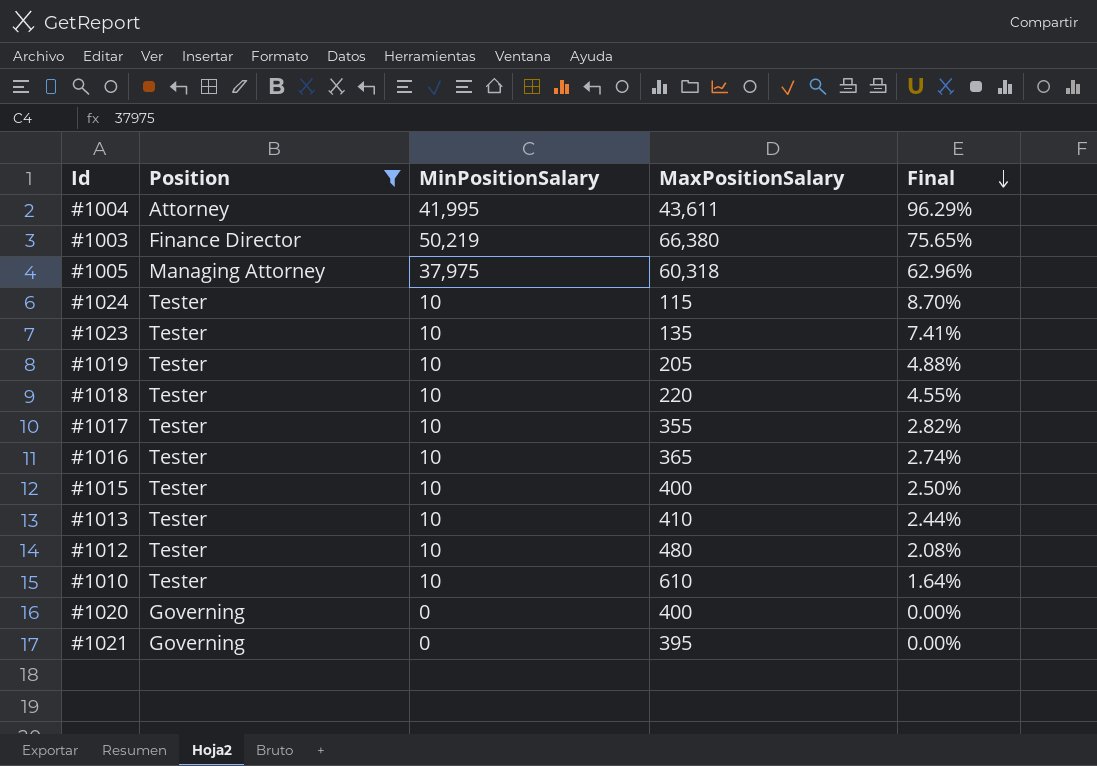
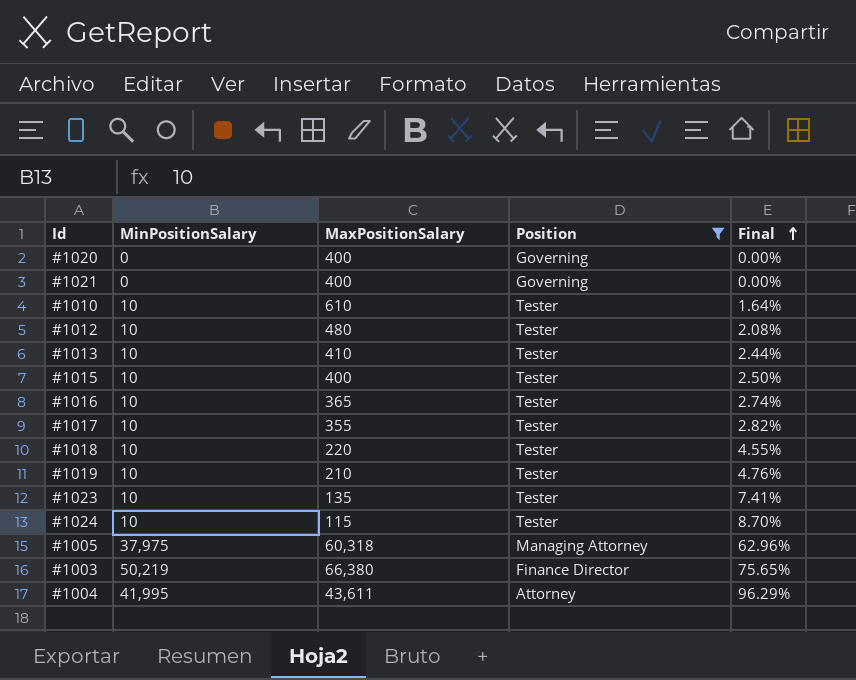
row order: Final descending -> Final ascending
column Position | position: 2 -> 4
#1021 | MaxPositionSalary: 395 -> 400
#1019 | MaxPositionSalary: 205 -> 210
#1019 | Final: 4.88% -> 4.76%

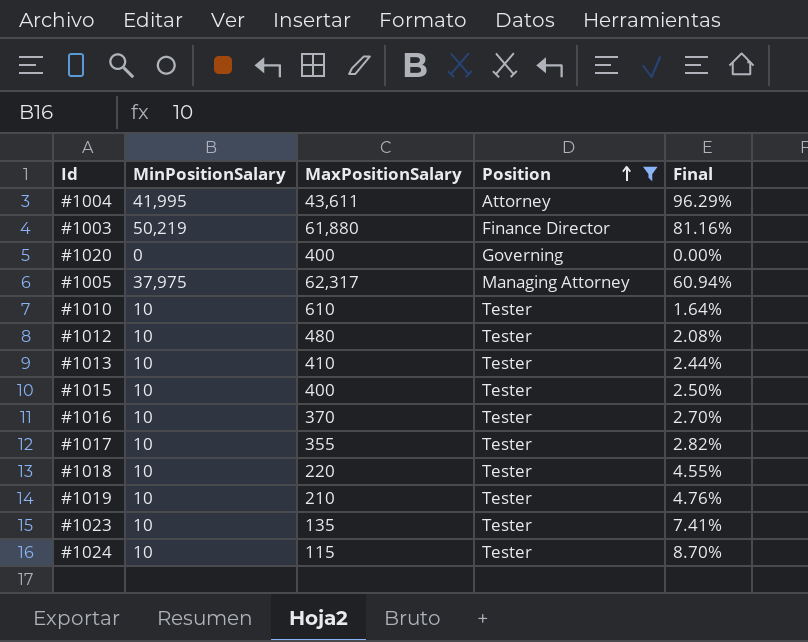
row order: Final ascending -> Position ascending
row #1021: 0 | 400 | Governing | 0.00% -> none
#1003 | MaxPositionSalary: 66,380 -> 61,880
#1003 | Final: 75.65% -> 81.16%
#1005 | MaxPositionSalary: 60,318 -> 62,317
#1005 | Final: 62.96% -> 60.94%
#1016 | MaxPositionSalary: 365 -> 370
#1016 | Final: 2.74% -> 2.70%

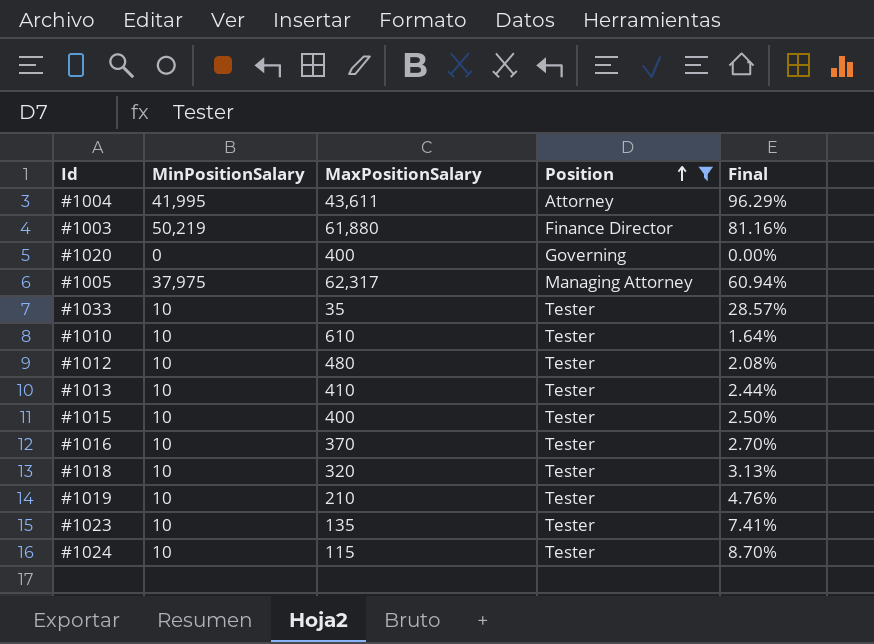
row #1017: 10 | 355 | Tester | 2.82% -> none
row #1033: none -> 10 | 35 | Tester | 28.57%
#1018 | MaxPositionSalary: 220 -> 320
#1018 | Final: 4.55% -> 3.13%

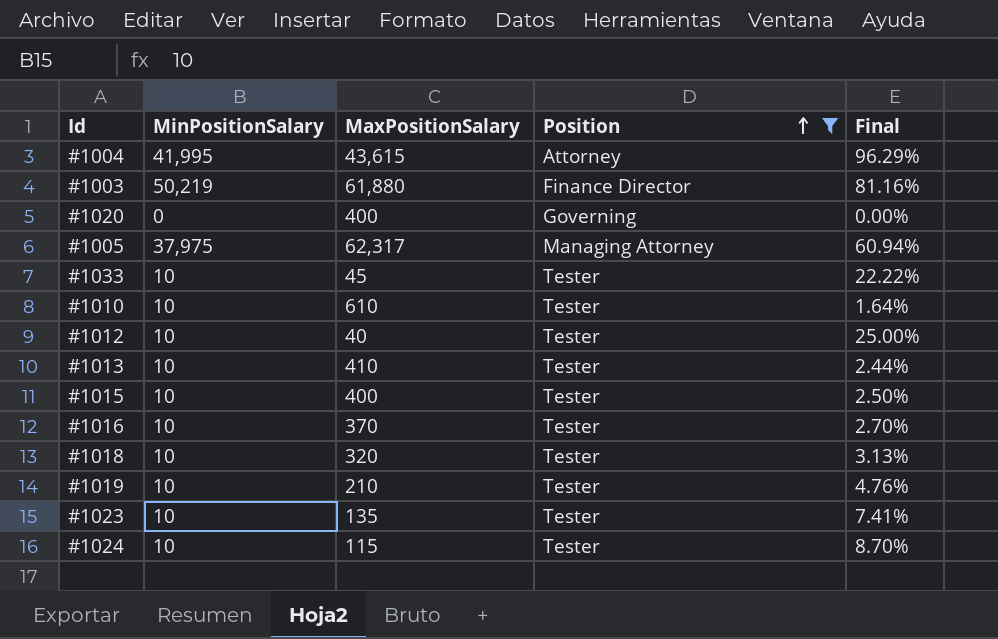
#1004 | MaxPositionSalary: 43,611 -> 43,615
#1033 | MaxPositionSalary: 35 -> 45
#1033 | Final: 28.57% -> 22.22%
#1012 | MaxPositionSalary: 480 -> 40
#1012 | Final: 2.08% -> 25.00%

